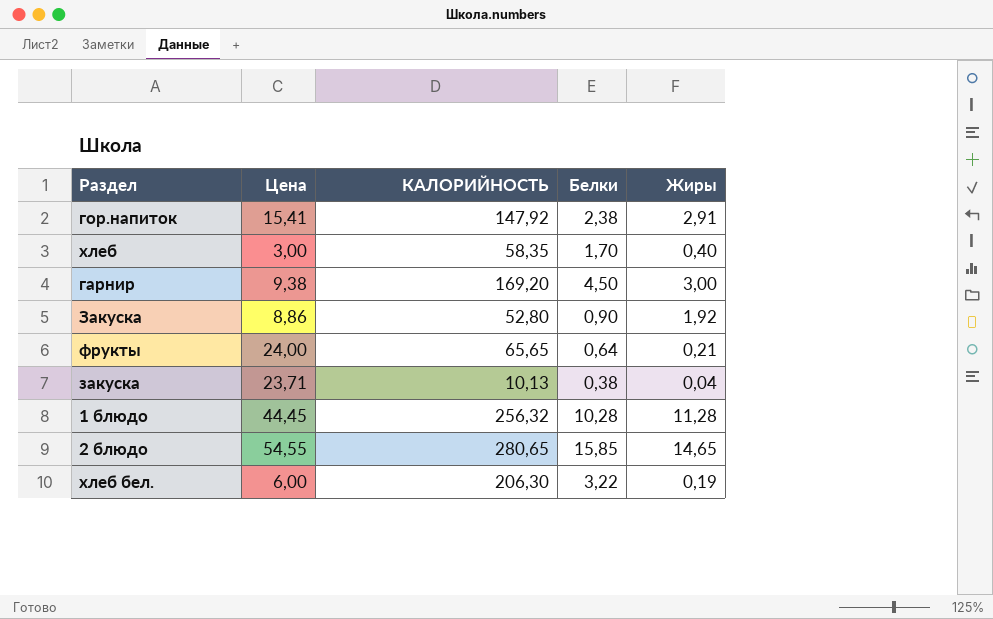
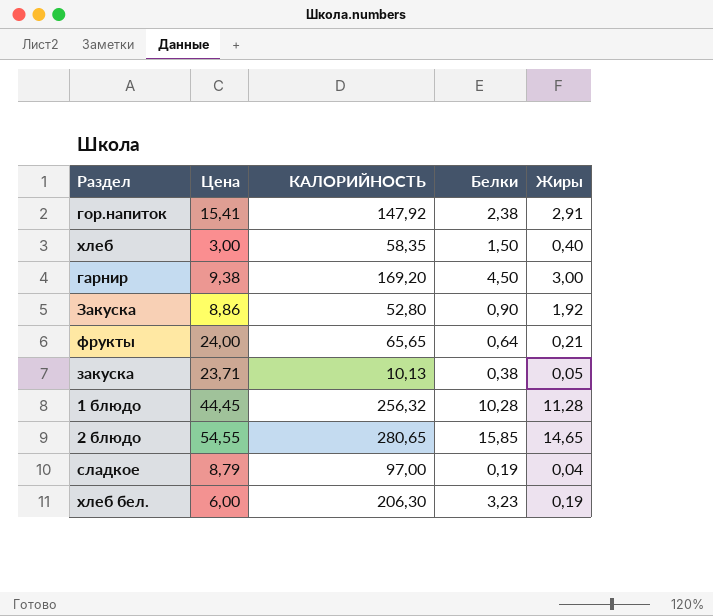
хлеб | Белки: 1,70 -> 1,50
закуска | Жиры: 0,04 -> 0,05
row сладкое: none -> 8,79 | 97,00 | 0,19 | 0,04
хлеб бел. | Белки: 3,22 -> 3,23

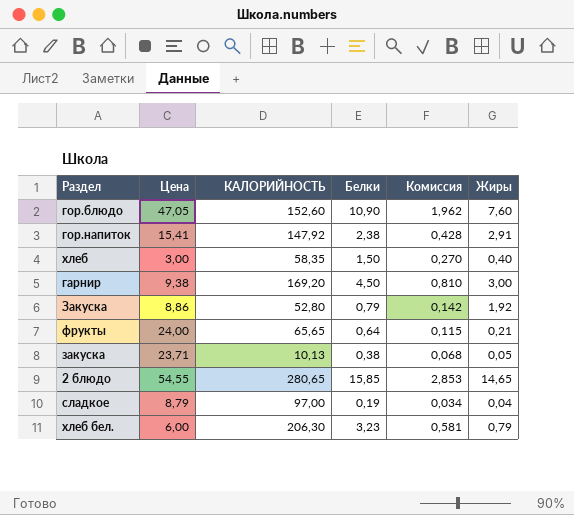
column Комиссия | formula: none -> [Белки] * 0,18
row 1 блюдо: 44,45 | 256,32 | 10,28 | 11,28 -> none
row гор.блюдо: none -> 47,05 | 152,60 | 10,90 | 1,962 | 7,60
Закуска | Белки: 0,90 -> 0,79
хлеб бел. | Жиры: 0,19 -> 0,79

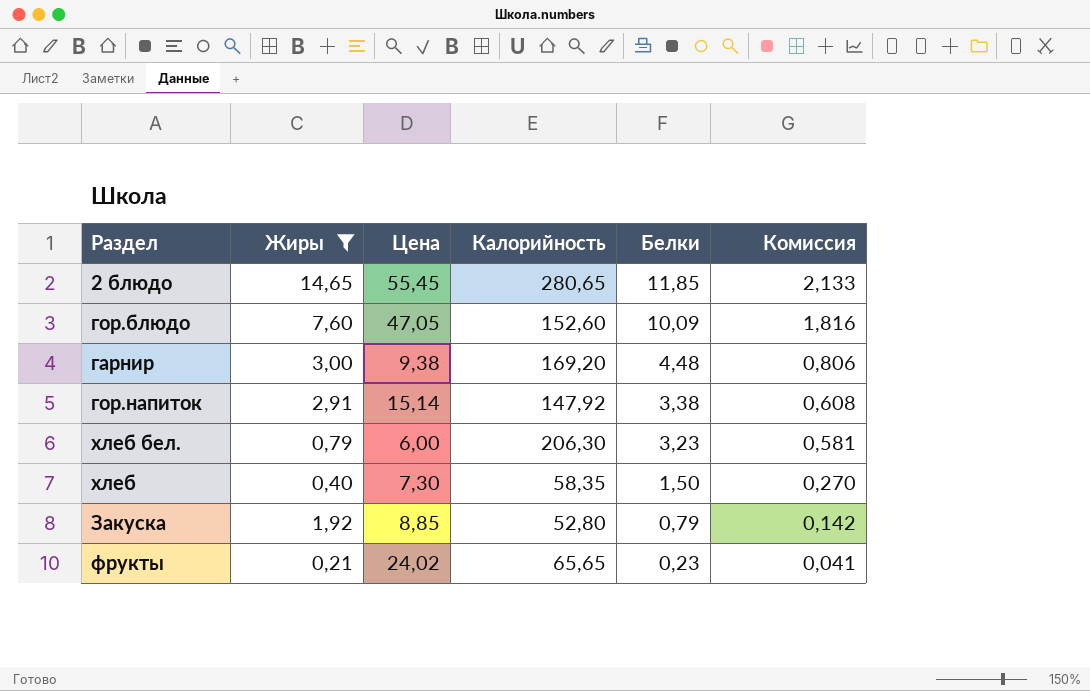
filter: none -> Жиры >= 0,21
row order: none -> Белки descending
column Жиры | position: 6 -> 2
column name: КАЛОРИЙНОСТЬ -> Калорийность
2 блюдо | Цена: 54,55 -> 55,45
2 блюдо | Белки: 15,85 -> 11,85
2 блюдо | Комиссия: 2,853 -> 2,133
гор.блюдо | Белки: 10,90 -> 10,09
гор.блюдо | Комиссия: 1,962 -> 1,816
гарнир | Белки: 4,50 -> 4,48
гарнир | Комиссия: 0,810 -> 0,806
гор.напиток | Цена: 15,41 -> 15,14
гор.напиток | Белки: 2,38 -> 3,38
гор.напиток | Комиссия: 0,428 -> 0,608
хлеб | Цена: 3,00 -> 7,30
Закуска | Цена: 8,86 -> 8,85
фрукты | Цена: 24,00 -> 24,02
фрукты | Белки: 0,64 -> 0,23
фрукты | Комиссия: 0,115 -> 0,041

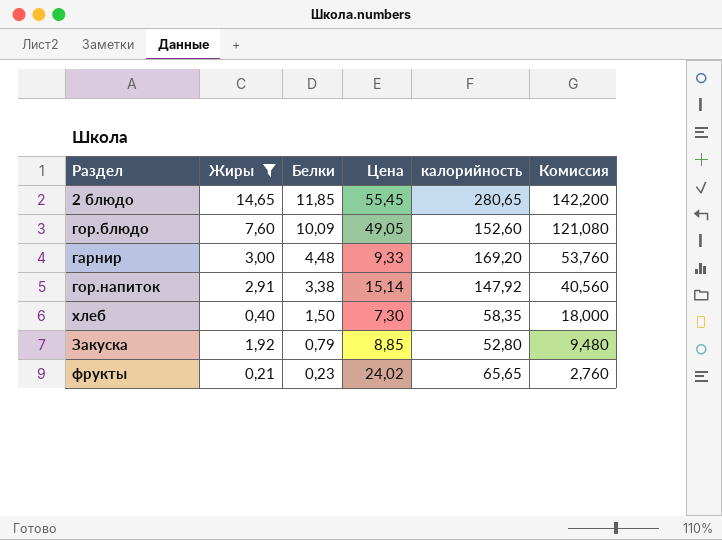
column Белки | position: 5 -> 3
column name: Калорийность -> калорийность
column Комиссия | formula: [Белки] * 0,18 -> [Белки] * 12
row хлеб бел.: 0,79 | 6,00 | 206,30 | 3,23 | 0,581 -> none
гор.блюдо | Цена: 47,05 -> 49,05
гарнир | Цена: 9,38 -> 9,33

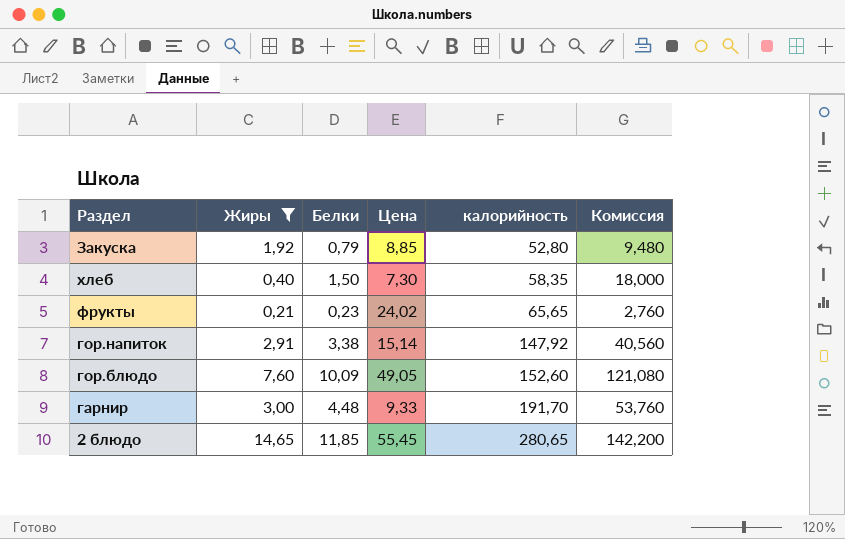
row order: Белки descending -> калорийность ascending
гарнир | калорийность: 169,20 -> 191,70

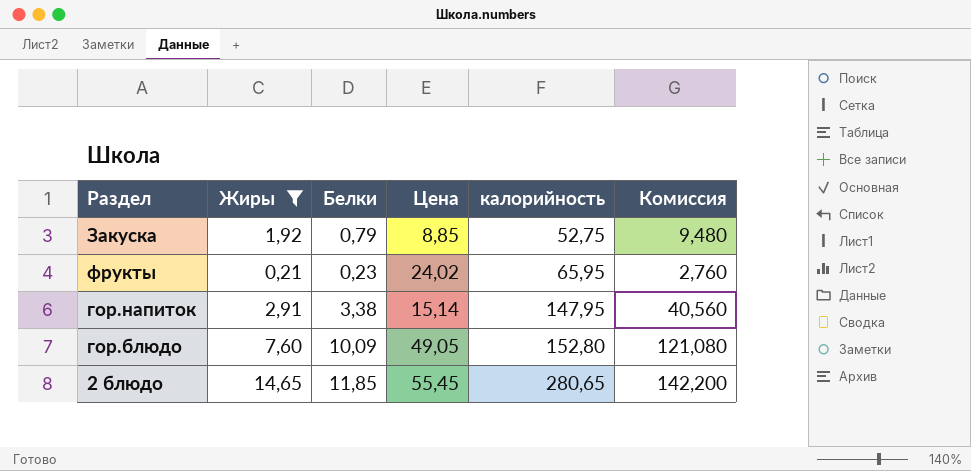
row хлеб: 0,40 | 1,50 | 7,30 | 58,35 | 18,000 -> none
row гарнир: 3,00 | 4,48 | 9,33 | 191,70 | 53,760 -> none
Закуска | калорийность: 52,80 -> 52,75
фрукты | калорийность: 65,65 -> 65,95
гор.напиток | калорийность: 147,92 -> 147,95
гор.блюдо | калорийность: 152,60 -> 152,80

